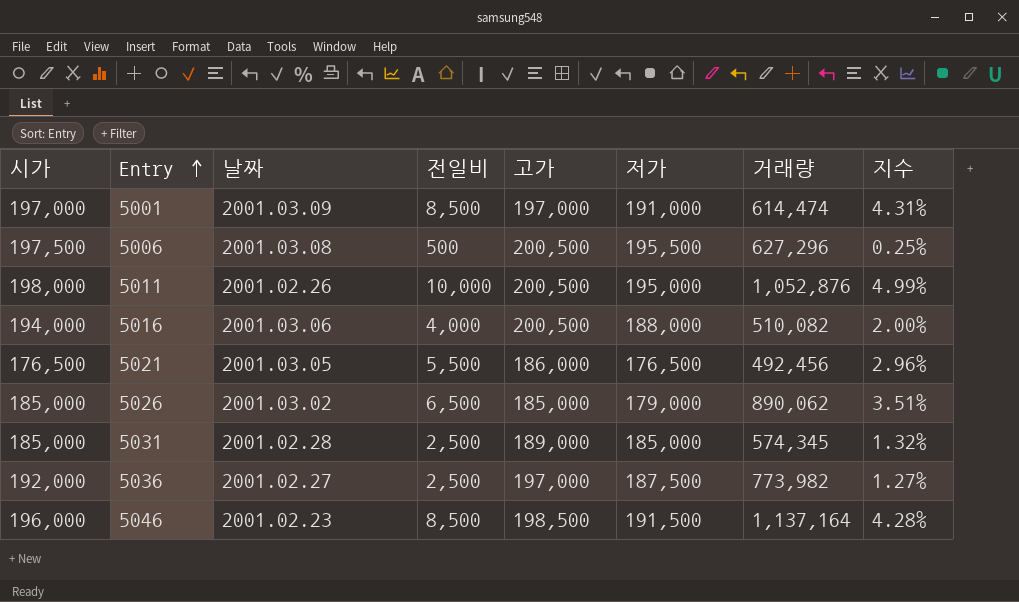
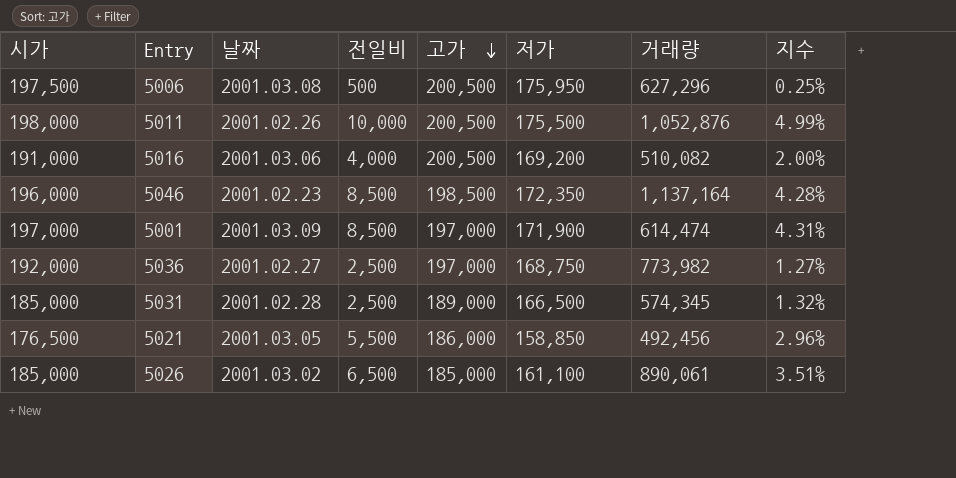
row order: Entry ascending -> 고가 descending
5006 | 저가: 195,500 -> 175,950
5011 | 저가: 195,000 -> 175,500
5016 | 시가: 194,000 -> 191,000
5016 | 저가: 188,000 -> 169,200
5046 | 저가: 191,500 -> 172,350
5001 | 저가: 191,000 -> 171,900
5036 | 저가: 187,500 -> 168,750
5031 | 저가: 185,000 -> 166,500
5021 | 저가: 176,500 -> 158,850
5026 | 저가: 179,000 -> 161,100
5026 | 거래량: 890,062 -> 890,061

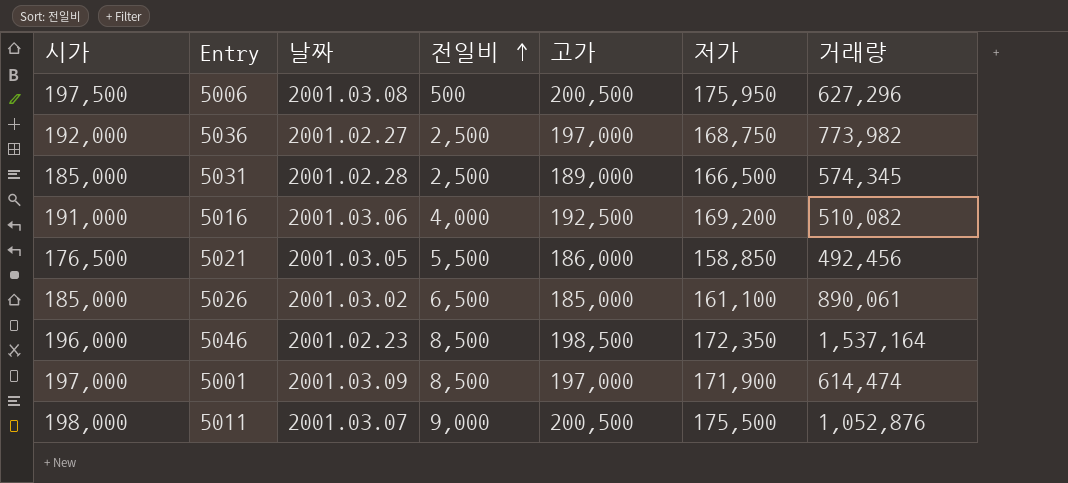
row order: 고가 descending -> 전일비 ascending
column 지수 | formula: [전일비] / [고가] -> none
5016 | 고가: 200,500 -> 192,500
5046 | 거래량: 1,137,164 -> 1,537,164
5011 | 날짜: 2001.02.26 -> 2001.03.07
5011 | 전일비: 10,000 -> 9,000

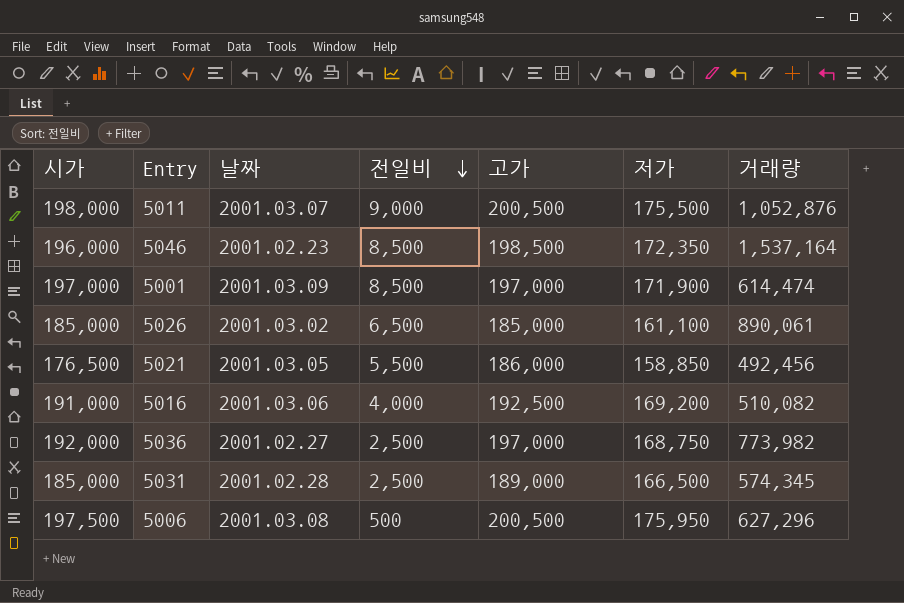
row order: 전일비 ascending -> 전일비 descending

